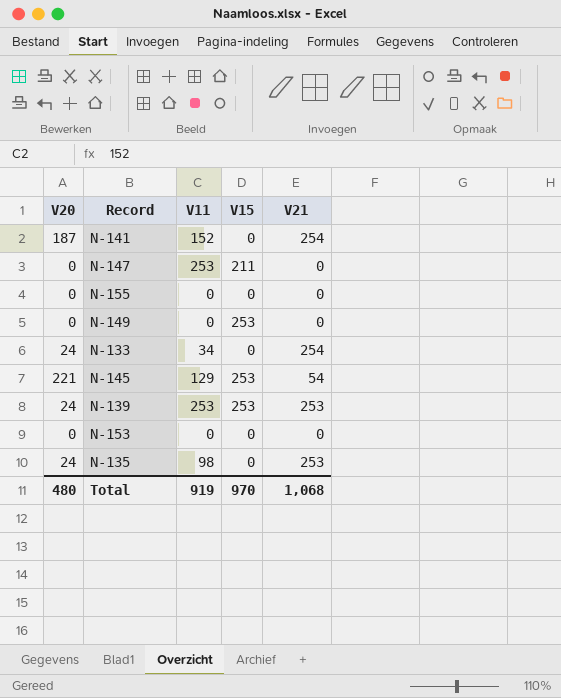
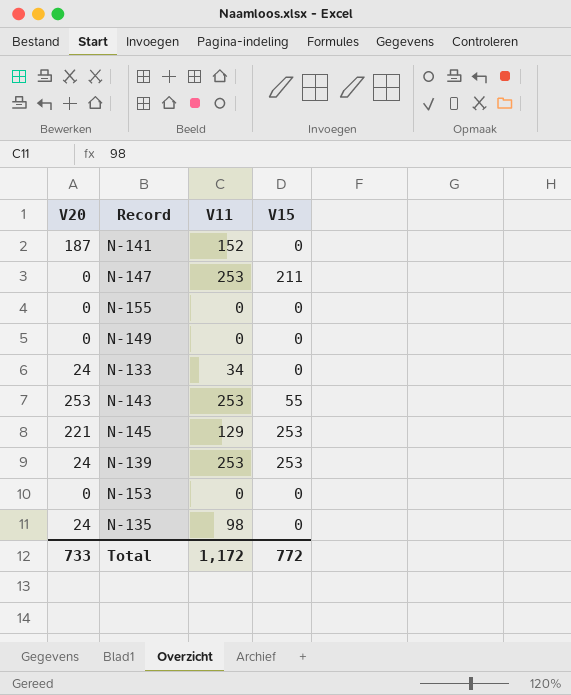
column V21 | position: 5 -> none
N-149 | V15: 253 -> 0
row N-143: none -> 253 | 253 | 55
Total | V20: 480 -> 733
Total | V11: 919 -> 1,172
Total | V15: 970 -> 772

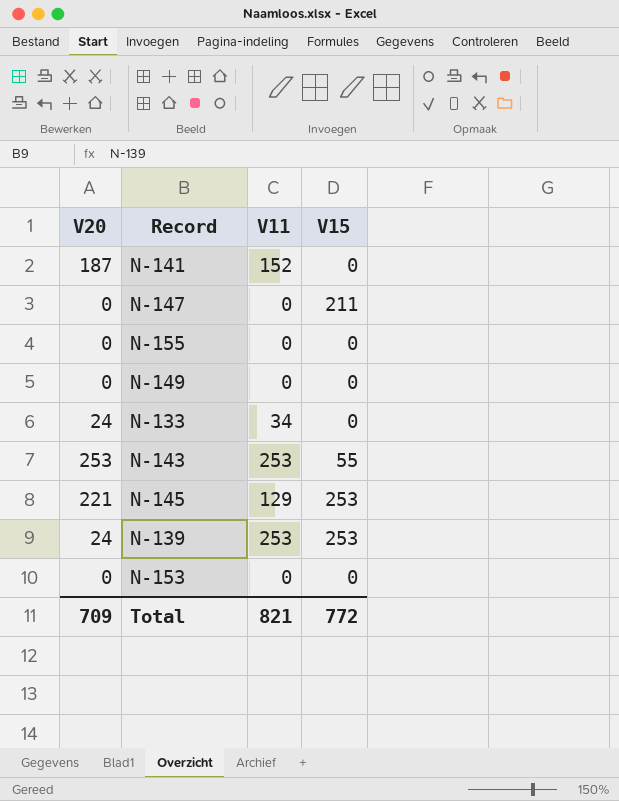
row N-135: 24 | 98 | 0 -> none
N-147 | V11: 253 -> 0
Total | V20: 733 -> 709
Total | V11: 1,172 -> 821

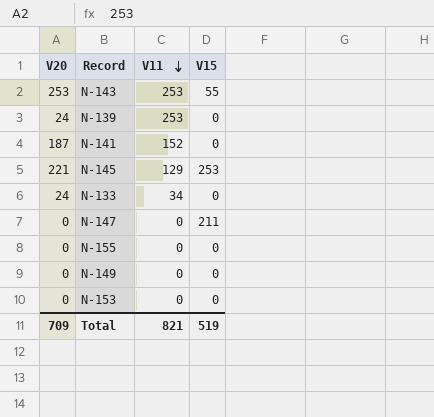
row order: none -> V11 descending
N-139 | V15: 253 -> 0
Total | V15: 772 -> 519

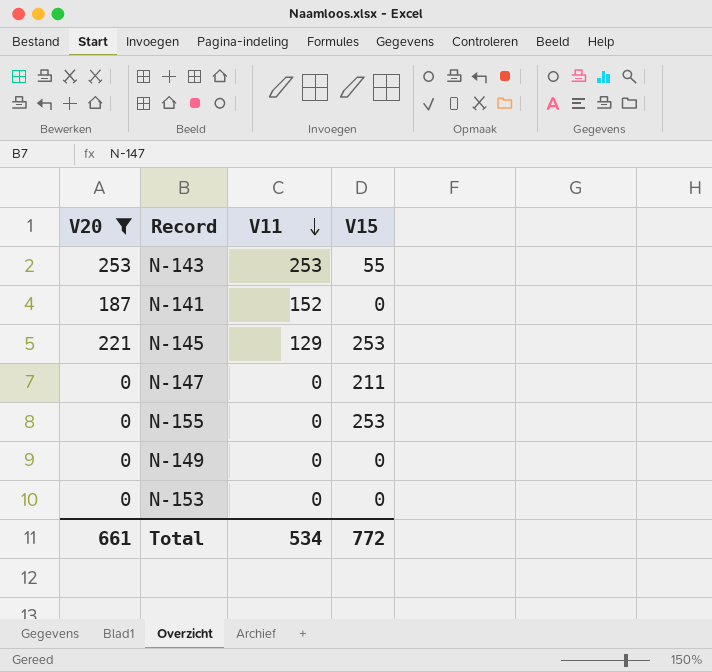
filter: none -> V20 != 24
N-155 | V15: 0 -> 253
Total | V20: 709 -> 661
Total | V11: 821 -> 534
Total | V15: 519 -> 772

